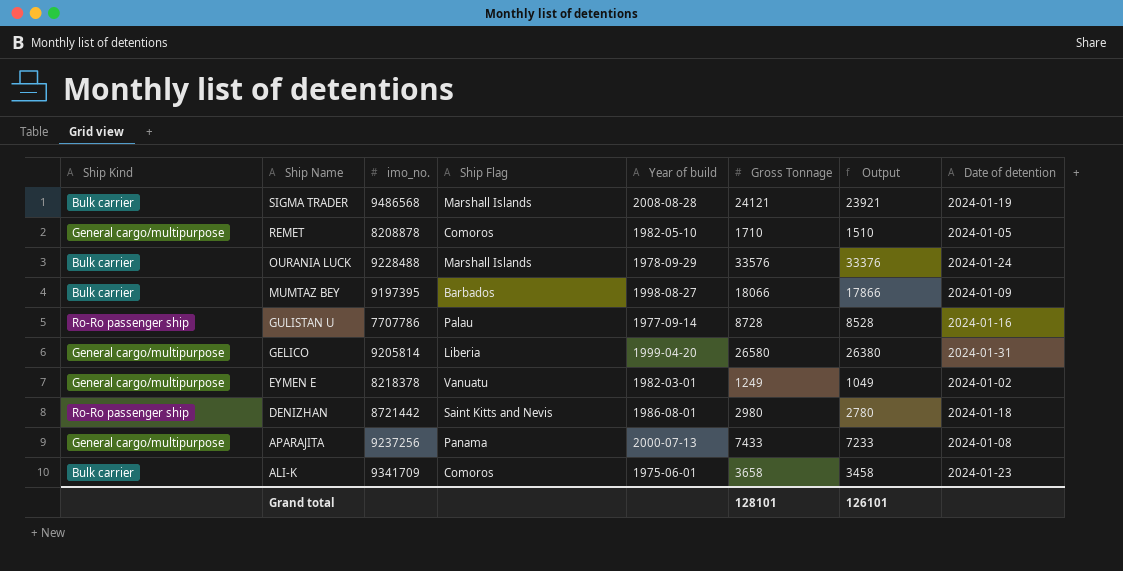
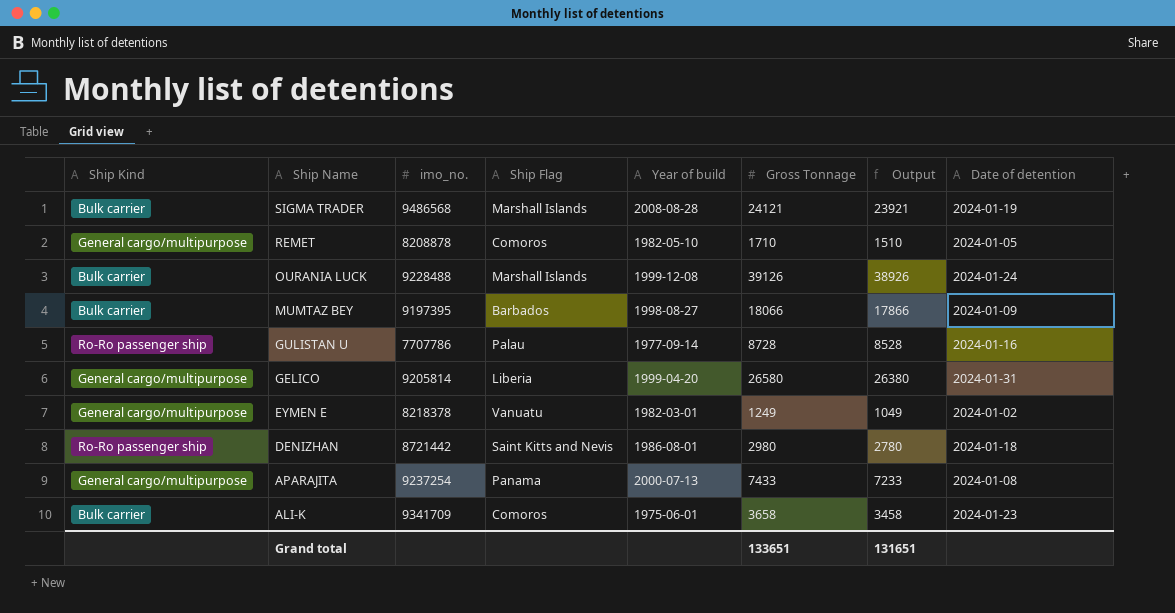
OURANIA LUCK | Year of build: 1978-09-29 -> 1999-12-08
OURANIA LUCK | Gross Tonnage: 33576 -> 39126
OURANIA LUCK | Output: 33376 -> 38926
APARAJITA | imo_no.: 9237256 -> 9237254
Grand total | Gross Tonnage: 128101 -> 133651
Grand total | Output: 126101 -> 131651

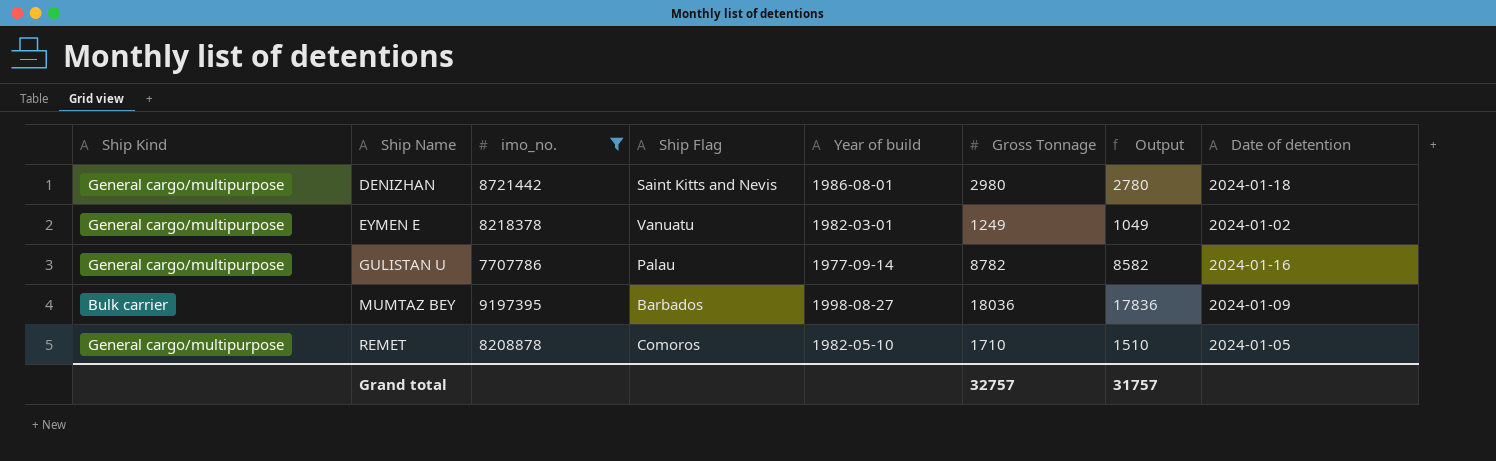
filter: none -> imo_no. <= 9197395
row order: Ship Name descending -> Ship Name ascending
DENIZHAN | Ship Kind: Ro-Ro passenger ship -> General cargo/multipurpose
GULISTAN U | Ship Kind: Ro-Ro passenger ship -> General cargo/multipurpose
GULISTAN U | Gross Tonnage: 8728 -> 8782
GULISTAN U | Output: 8528 -> 8582
MUMTAZ BEY | Gross Tonnage: 18066 -> 18036
MUMTAZ BEY | Output: 17866 -> 17836
Grand total | Gross Tonnage: 133651 -> 32757
Grand total | Output: 131651 -> 31757

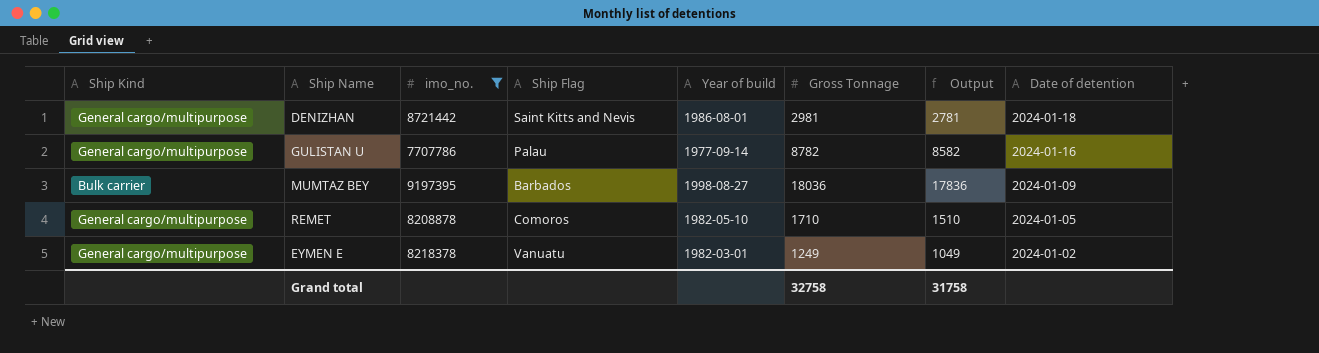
row order: Ship Name ascending -> Date of detention descending
DENIZHAN | Gross Tonnage: 2980 -> 2981
DENIZHAN | Output: 2780 -> 2781
Grand total | Gross Tonnage: 32757 -> 32758
Grand total | Output: 31757 -> 31758

